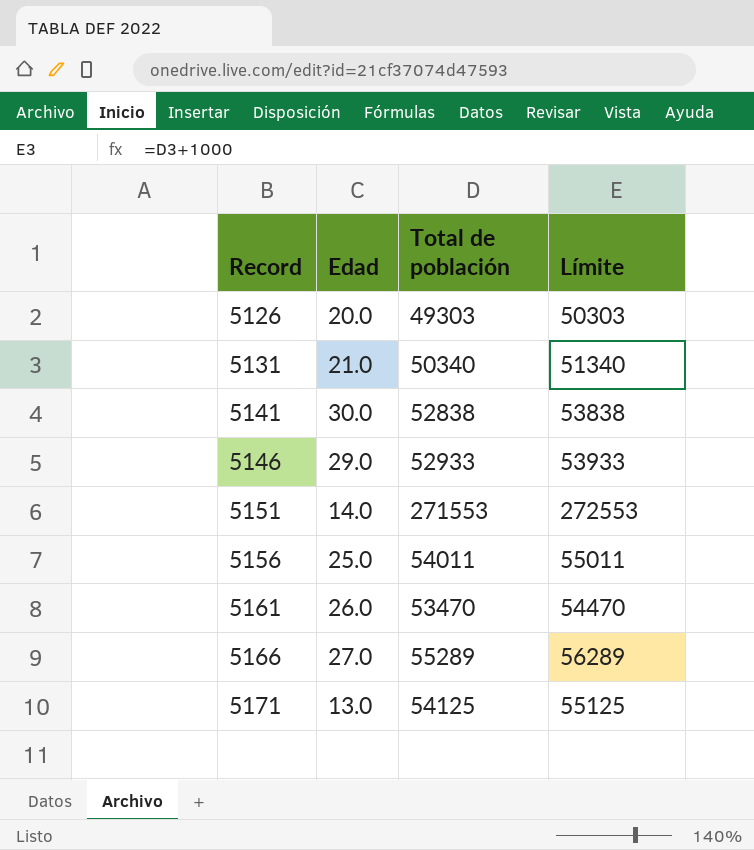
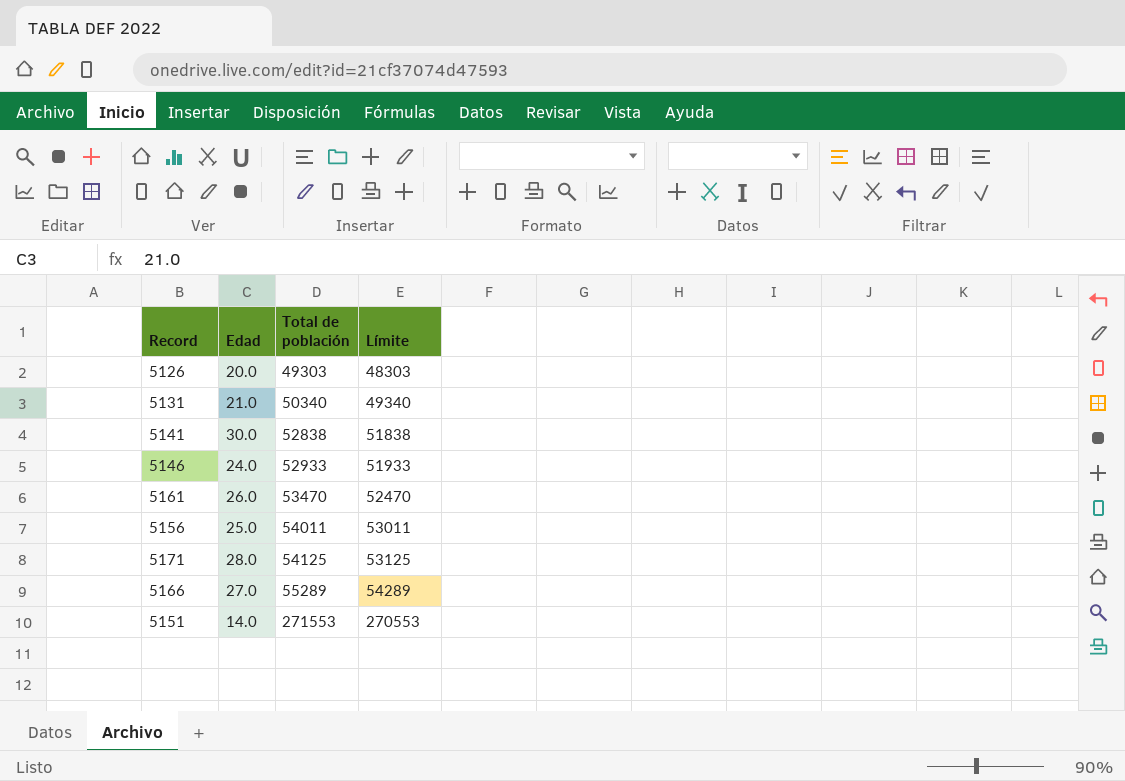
row order: Record ascending -> Total de población ascending
column Límite | formula: [Total de población] + 1000 -> [Total de población] - 1000
5146 | Edad: 29.0 -> 24.0
5171 | Edad: 13.0 -> 28.0

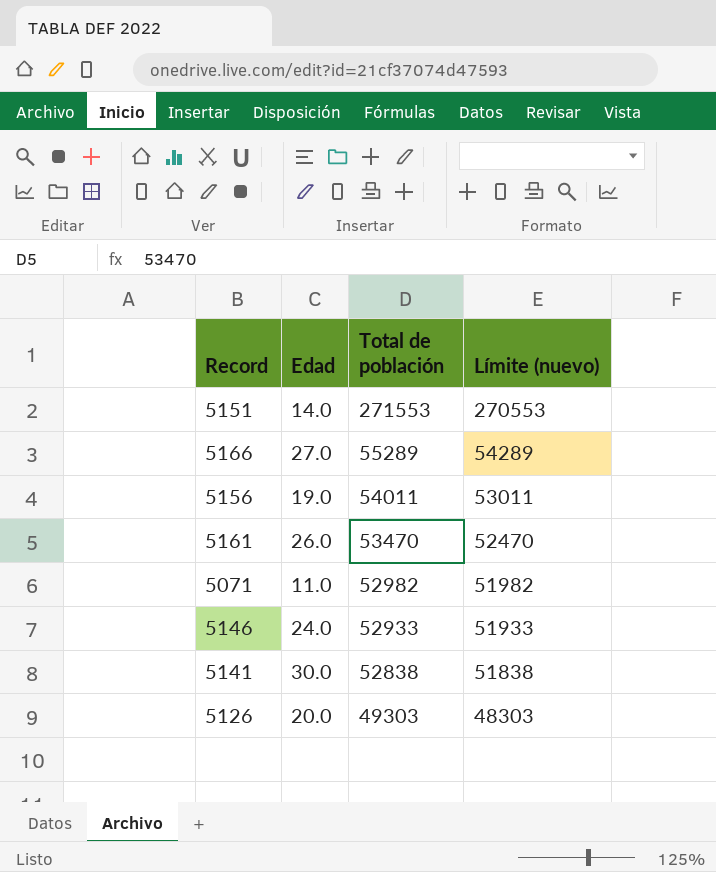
row order: Total de población ascending -> Total de población descending
column name: Límite -> Límite (nuevo)
row 5131: 21.0 | 50340 | 49340 -> none
row 5171: 28.0 | 54125 | 53125 -> none
5156 | Edad: 25.0 -> 19.0
row 5071: none -> 11.0 | 52982 | 51982

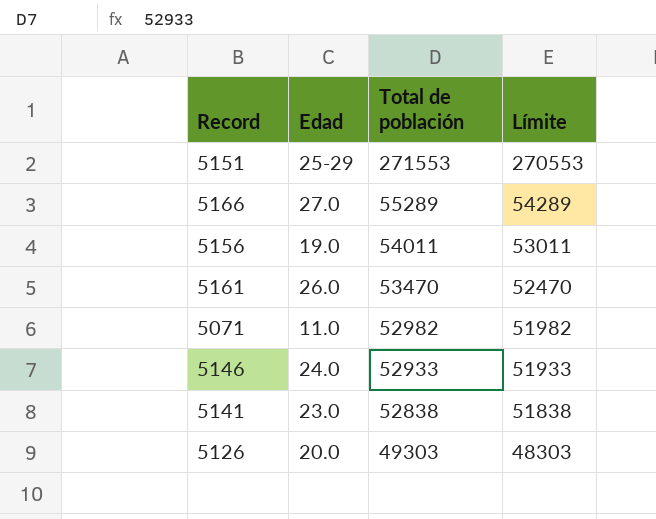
column name: Límite (nuevo) -> Límite
5151 | Edad: 14.0 -> 25-29
5141 | Edad: 30.0 -> 23.0

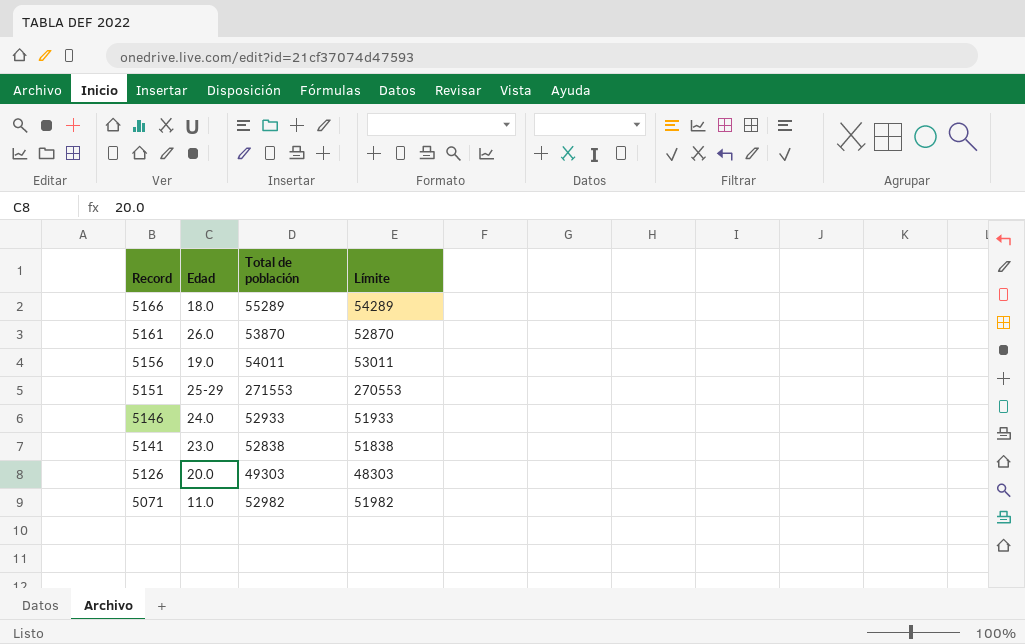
row order: Total de población descending -> Record descending
5166 | Edad: 27.0 -> 18.0
5161 | Total de población: 53470 -> 53870
5161 | Límite: 52470 -> 52870

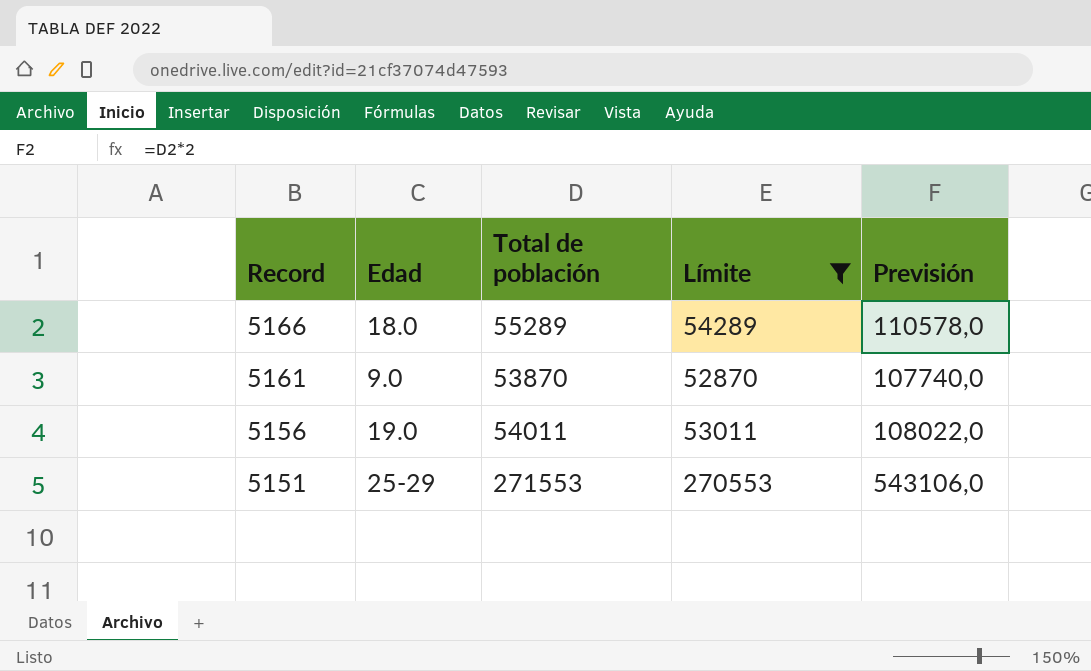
filter: none -> Límite >= 52870
column Previsión | formula: none -> [Total de población] * 2
5161 | Edad: 26.0 -> 9.0

